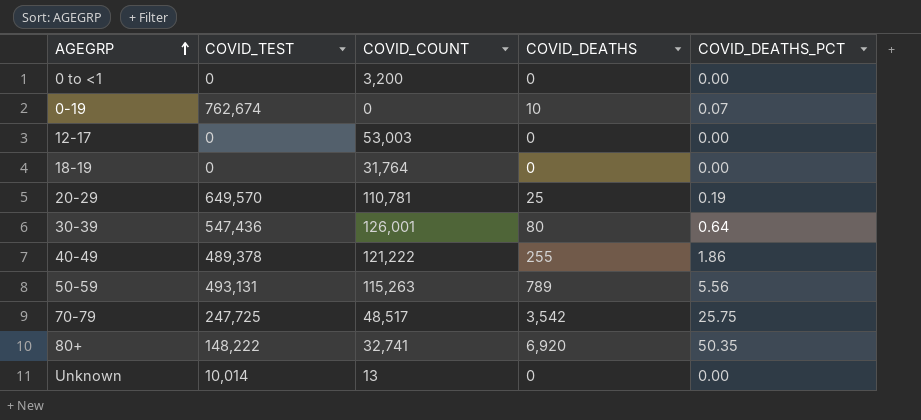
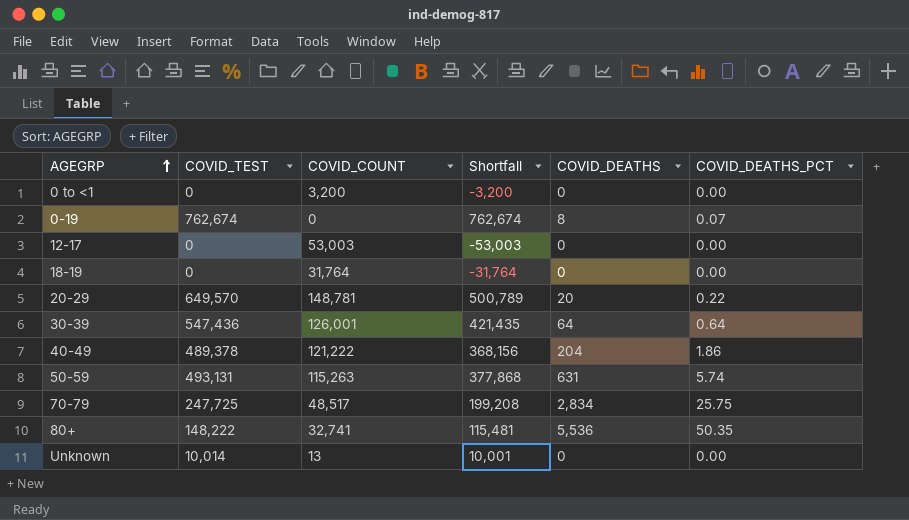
column Shortfall | formula: none -> [COVID_TEST] - [COVID_COUNT]
0-19 | COVID_DEATHS: 10 -> 8
20-29 | COVID_COUNT: 110,781 -> 148,781
20-29 | COVID_DEATHS: 25 -> 20
20-29 | COVID_DEATHS_PCT: 0.19 -> 0.22
30-39 | COVID_DEATHS: 80 -> 64
40-49 | COVID_DEATHS: 255 -> 204
50-59 | COVID_DEATHS: 789 -> 631
50-59 | COVID_DEATHS_PCT: 5.56 -> 5.74
70-79 | COVID_DEATHS: 3,542 -> 2,834
80+ | COVID_DEATHS: 6,920 -> 5,536

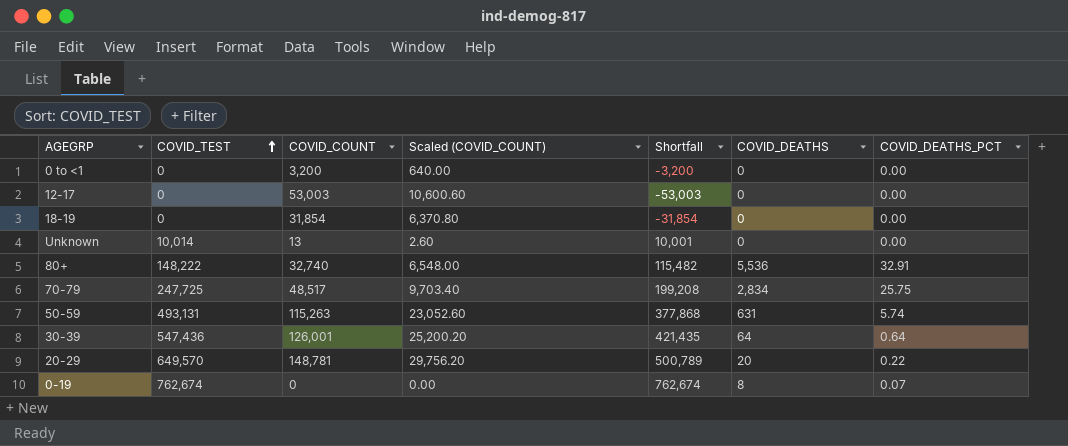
row order: AGEGRP ascending -> COVID_TEST ascending
column Scaled (COVID_COUNT) | formula: none -> [COVID_COUNT] * 0.2
row 40-49: 489,378 | 121,222 | 368,156 | 204 | 1.86 -> none
18-19 | COVID_COUNT: 31,764 -> 31,854
18-19 | Shortfall: -31,764 -> -31,854
80+ | COVID_COUNT: 32,741 -> 32,740
80+ | Shortfall: 115,481 -> 115,482
80+ | COVID_DEATHS_PCT: 50.35 -> 32.91

